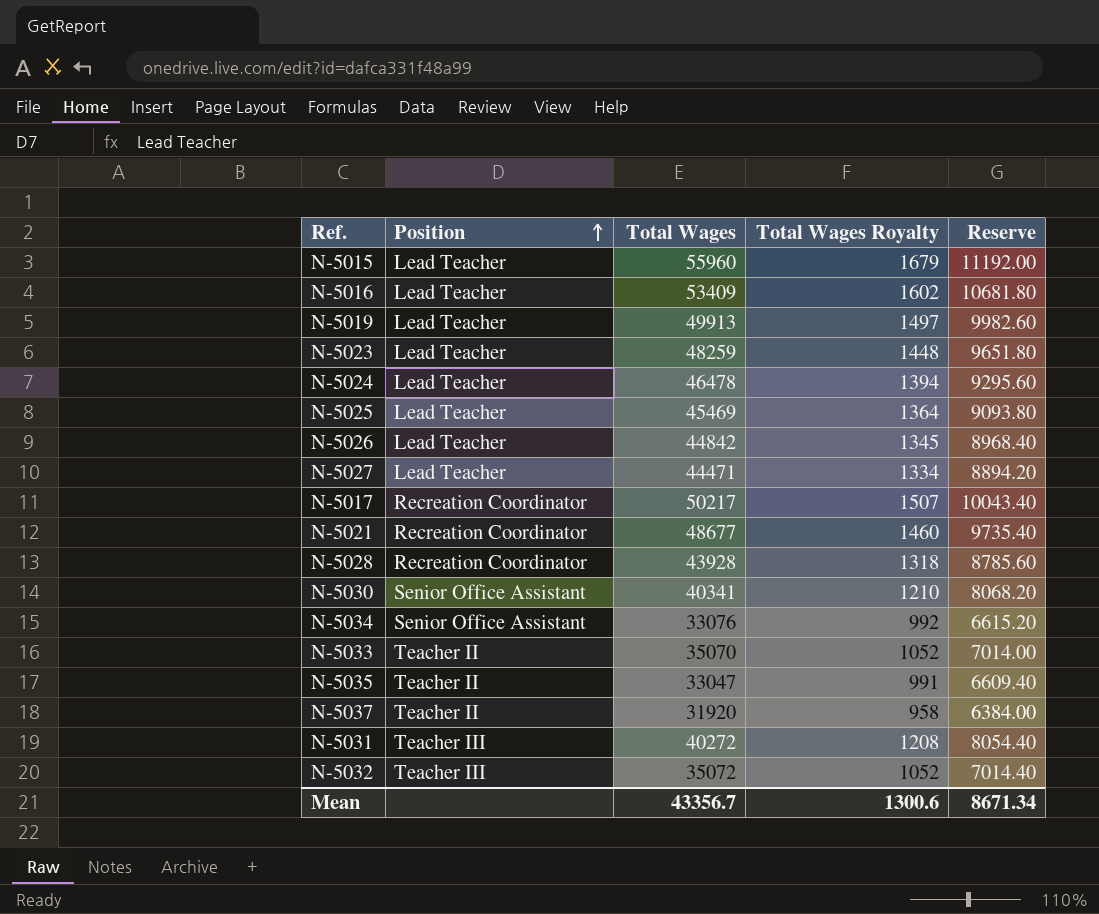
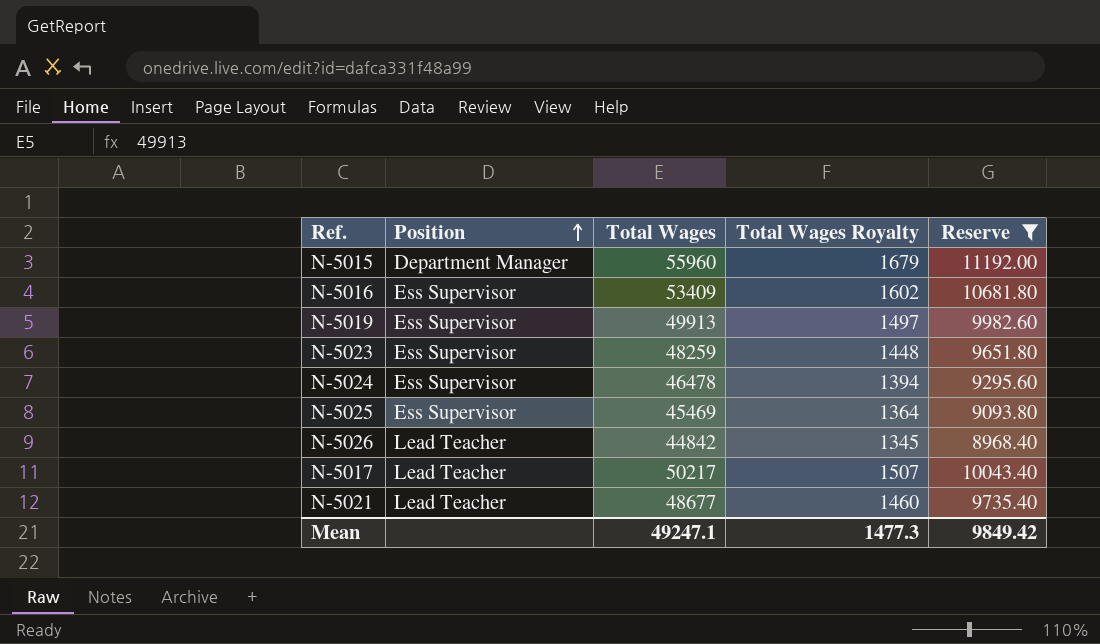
filter: none -> Reserve >= 8968.40
N-5015 | Position: Lead Teacher -> Department Manager
N-5016 | Position: Lead Teacher -> Ess Supervisor
N-5019 | Position: Lead Teacher -> Ess Supervisor
N-5023 | Position: Lead Teacher -> Ess Supervisor
N-5024 | Position: Lead Teacher -> Ess Supervisor
N-5025 | Position: Lead Teacher -> Ess Supervisor
N-5017 | Position: Recreation Coordinator -> Lead Teacher
N-5021 | Position: Recreation Coordinator -> Lead Teacher
Mean | Total Wages: 43356.7 -> 49247.1
Mean | Total Wages Royalty: 1300.6 -> 1477.3
Mean | Reserve: 8671.34 -> 9849.42

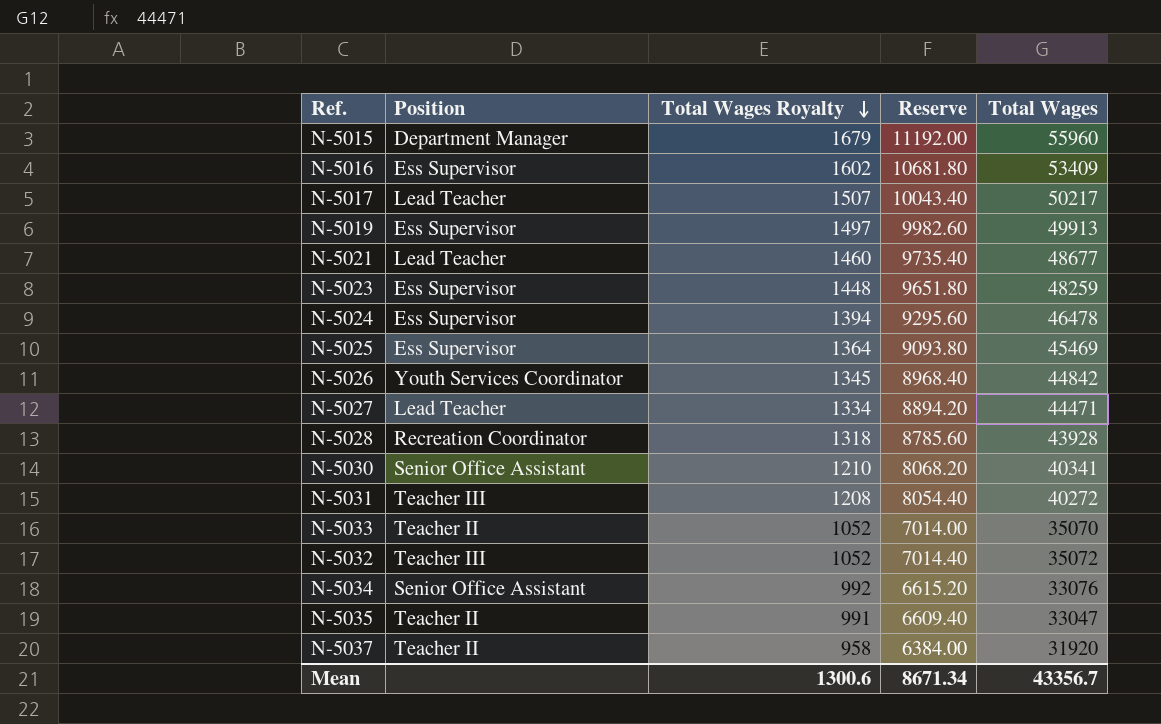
filter: Reserve >= 8968.40 -> none
row order: Position ascending -> Total Wages Royalty descending
column Total Wages | position: 3 -> 5
N-5026 | Position: Lead Teacher -> Youth Services Coordinator
Mean | Total Wages Royalty: 1477.3 -> 1300.6
Mean | Reserve: 9849.42 -> 8671.34
Mean | Total Wages: 49247.1 -> 43356.7

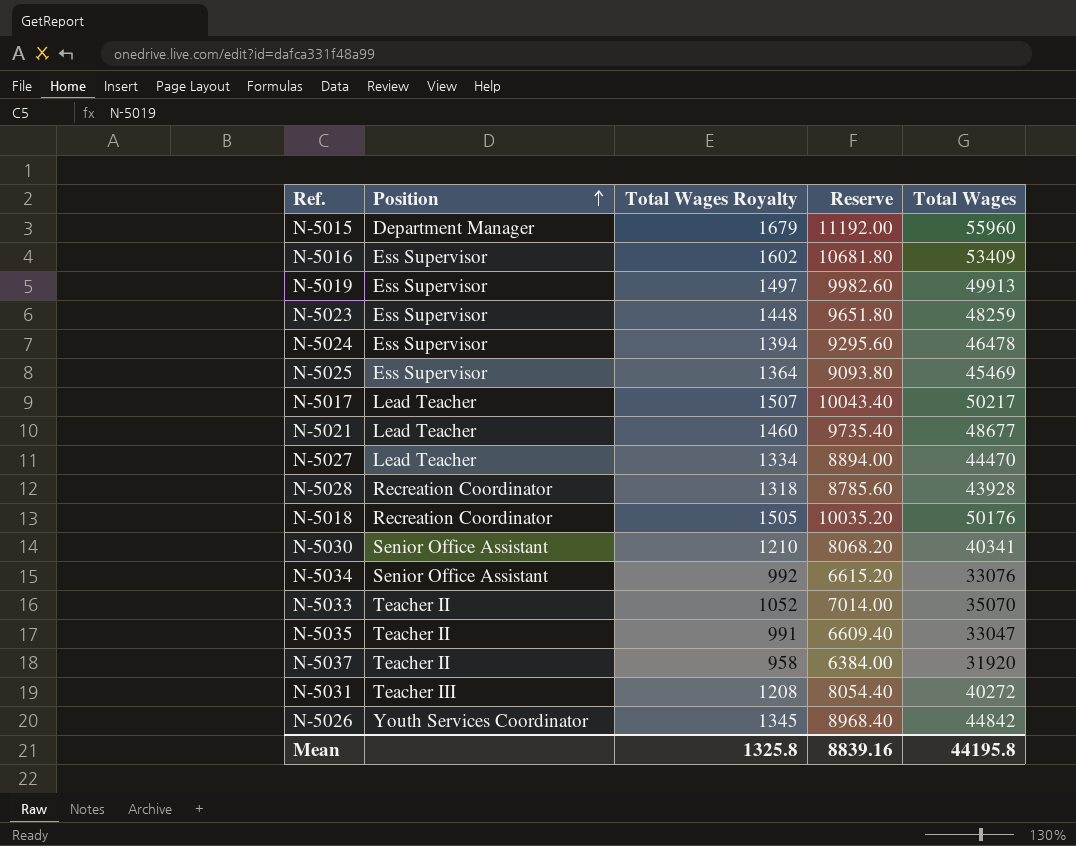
row order: Total Wages Royalty descending -> Position ascending
row N-5032: Teacher III | 1052 | 7014.40 | 35072 -> none
N-5027 | Reserve: 8894.20 -> 8894.00
N-5027 | Total Wages: 44471 -> 44470
row N-5018: none -> Recreation Coordinator | 1505 | 10035.20 | 50176
Mean | Total Wages Royalty: 1300.6 -> 1325.8
Mean | Reserve: 8671.34 -> 8839.16
Mean | Total Wages: 43356.7 -> 44195.8

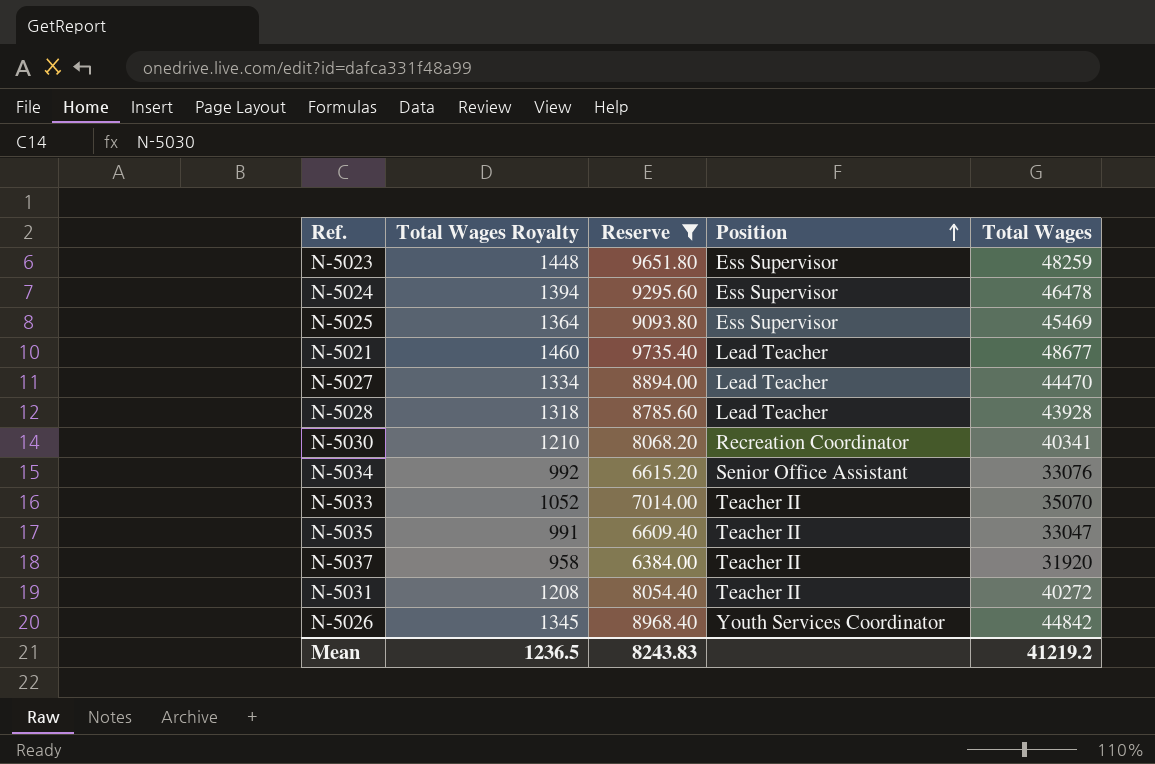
filter: none -> Reserve <= 9735.40
column Position | position: 2 -> 4
N-5028 | Position: Recreation Coordinator -> Lead Teacher
N-5030 | Position: Senior Office Assistant -> Recreation Coordinator
N-5031 | Position: Teacher III -> Teacher II
Mean | Total Wages Royalty: 1325.8 -> 1236.5
Mean | Reserve: 8839.16 -> 8243.83
Mean | Total Wages: 44195.8 -> 41219.2

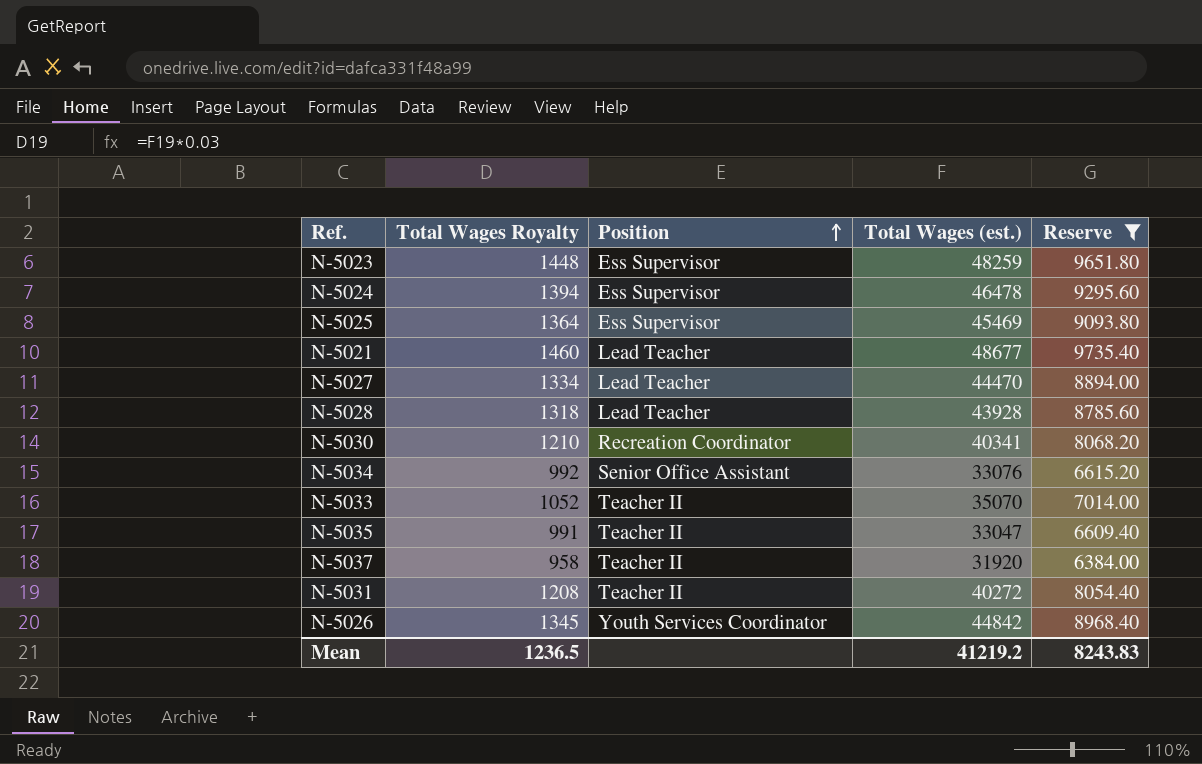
column name: Total Wages -> Total Wages (est.)
column Reserve | position: 3 -> 5

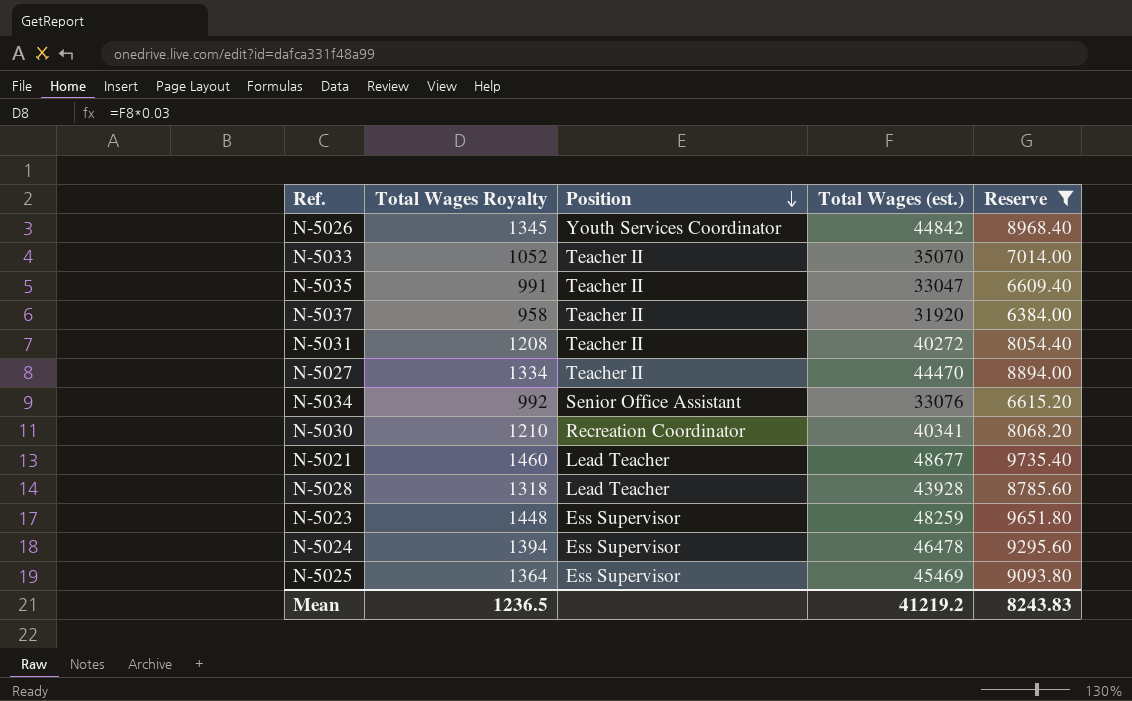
row order: Position ascending -> Position descending
N-5027 | Position: Lead Teacher -> Teacher II

